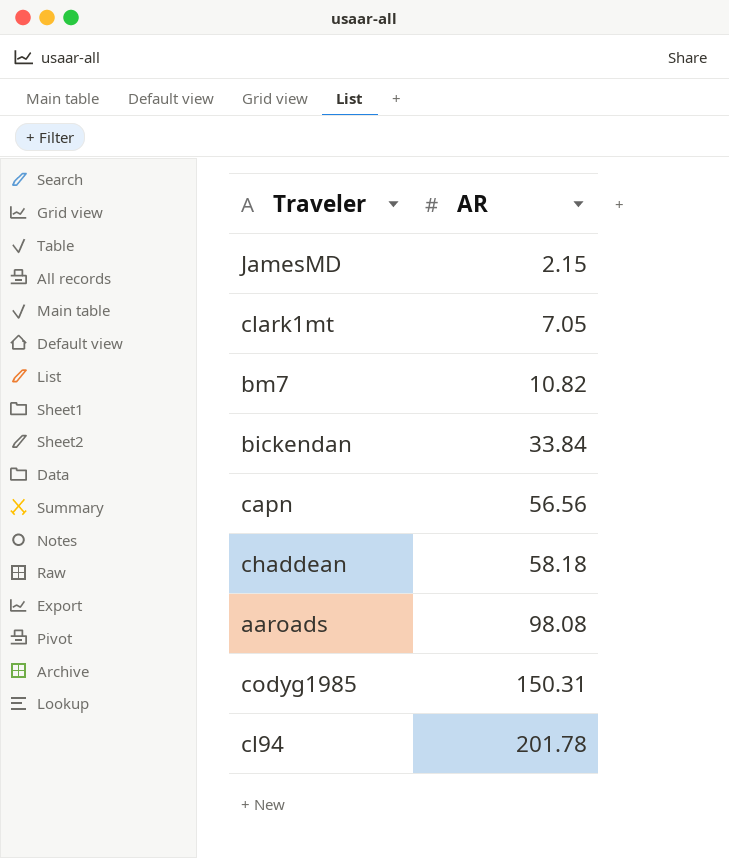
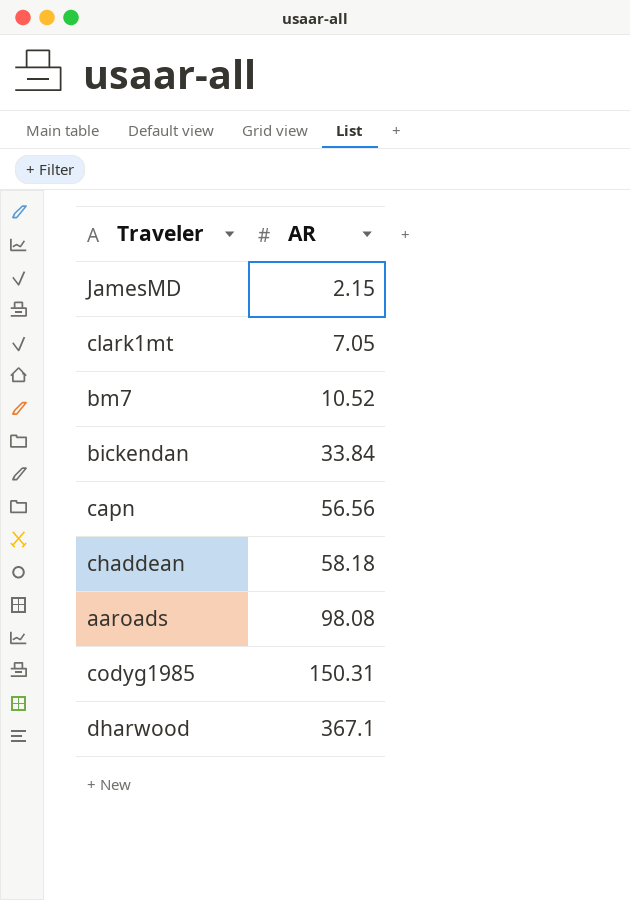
row cl94: 201.78 -> none
bm7 | AR: 10.82 -> 10.52
row dharwood: none -> 367.1

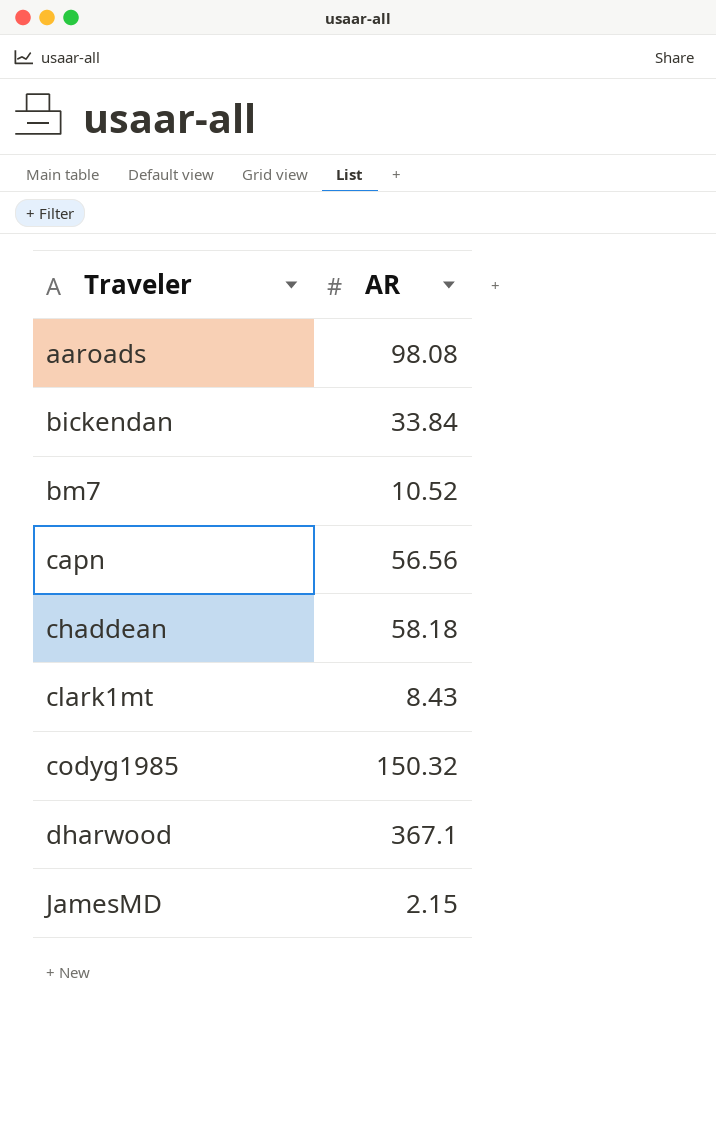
row order: AR ascending -> Traveler ascending
clark1mt | AR: 7.05 -> 8.43
codyg1985 | AR: 150.31 -> 150.32

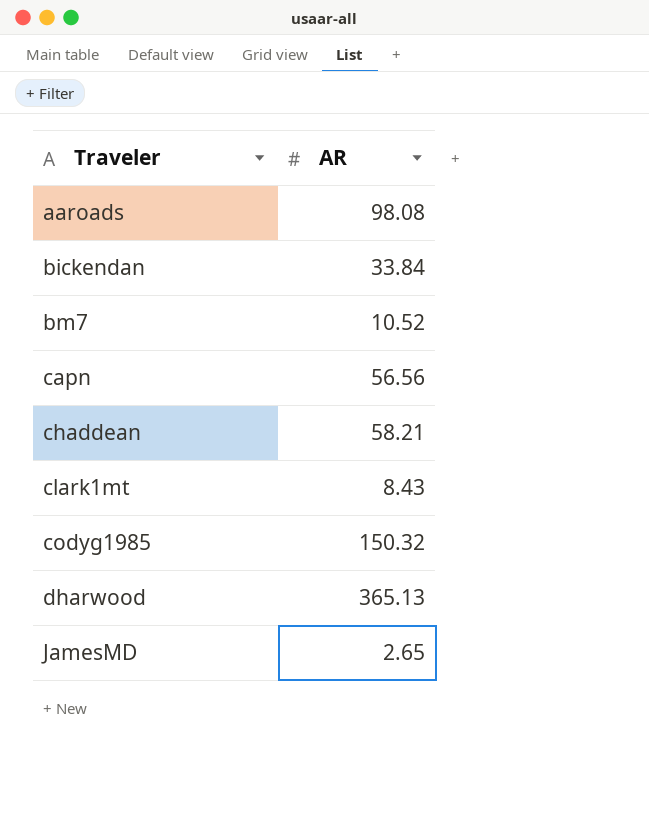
chaddean | AR: 58.18 -> 58.21
dharwood | AR: 367.1 -> 365.13
JamesMD | AR: 2.15 -> 2.65

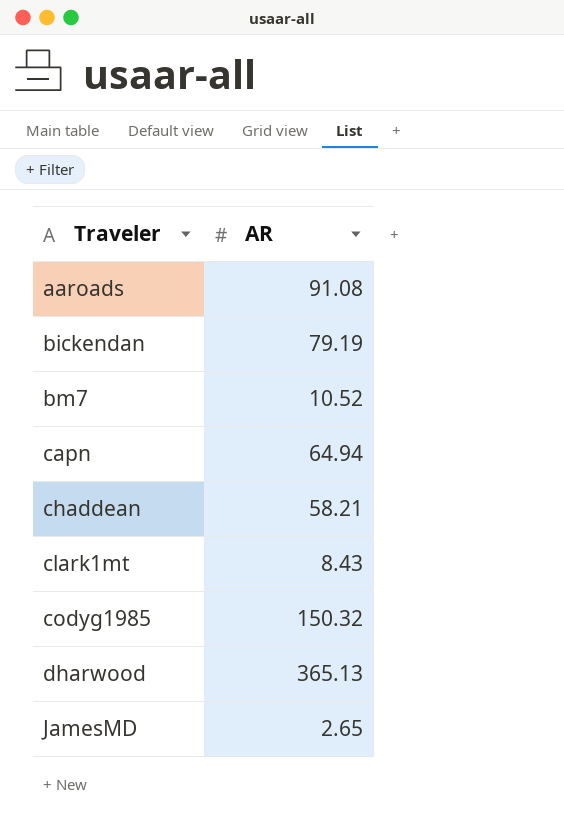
aaroads | AR: 98.08 -> 91.08
bickendan | AR: 33.84 -> 79.19
capn | AR: 56.56 -> 64.94

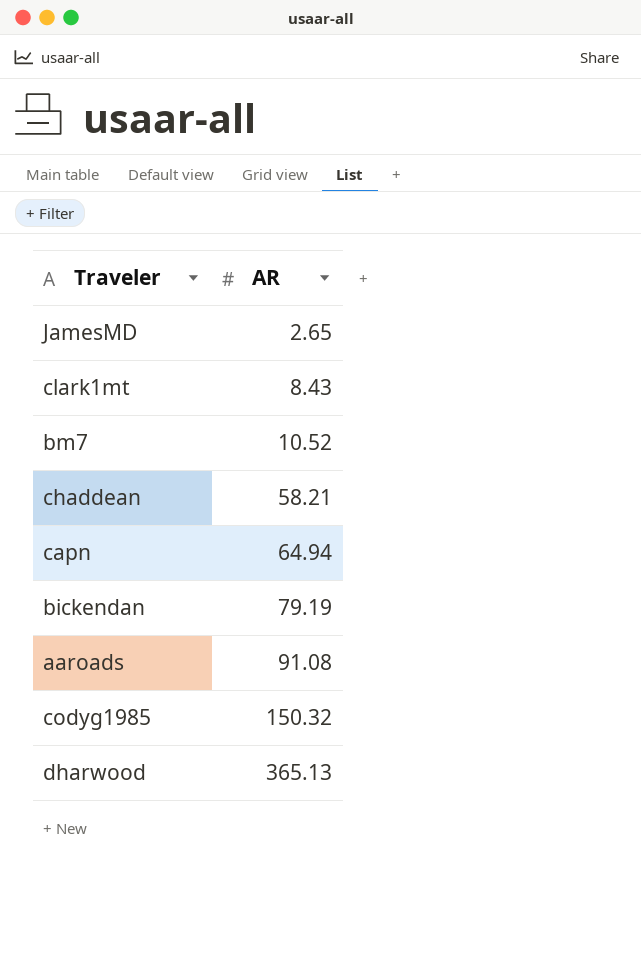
row order: Traveler ascending -> AR ascending

